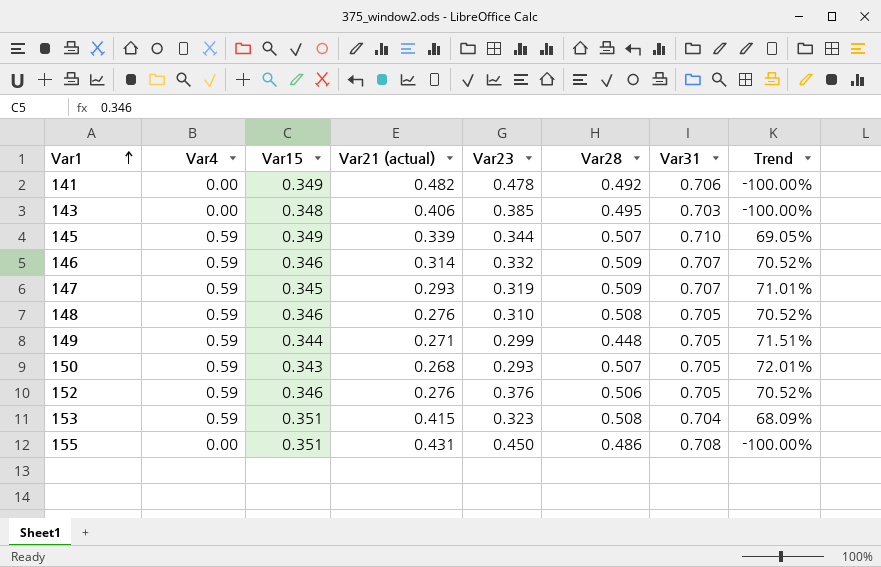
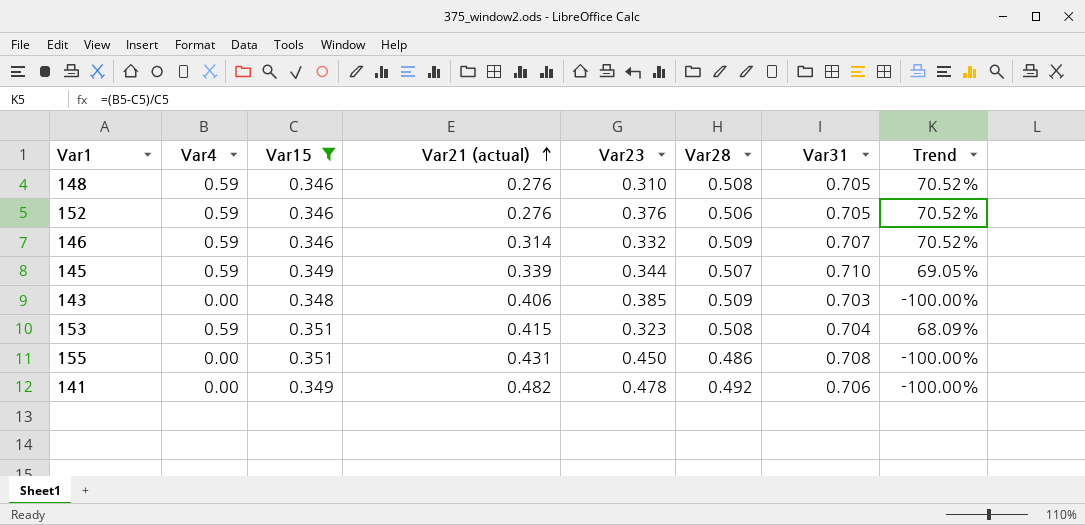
filter: none -> Var15 >= 0.346
row order: Var1 ascending -> Var21 (actual) ascending
143 | Var28: 0.495 -> 0.509

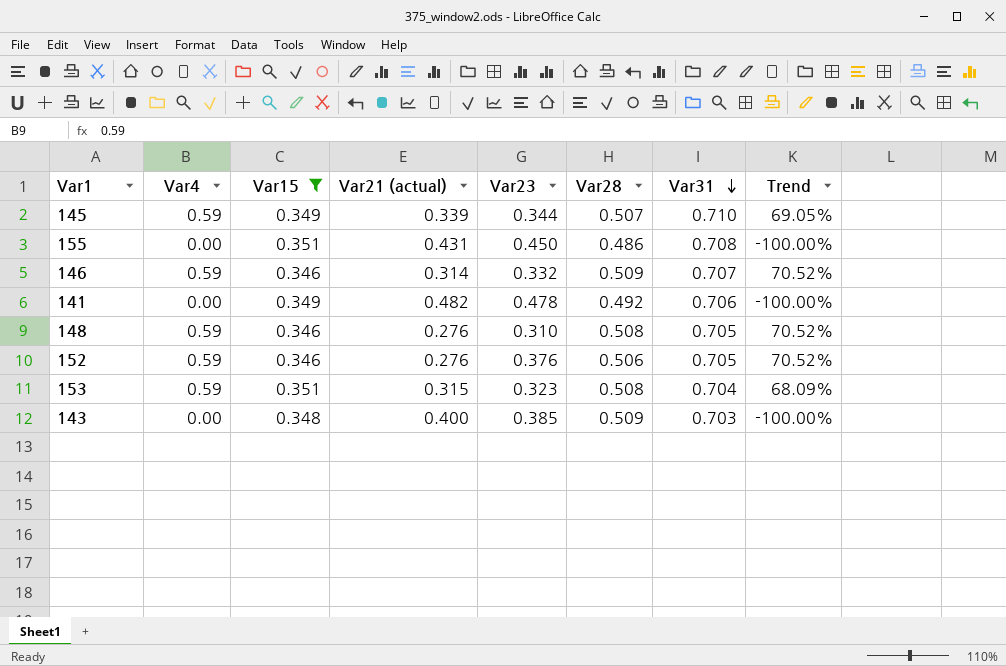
row order: Var21 (actual) ascending -> Var31 descending
153 | Var21 (actual): 0.415 -> 0.315
143 | Var21 (actual): 0.406 -> 0.400

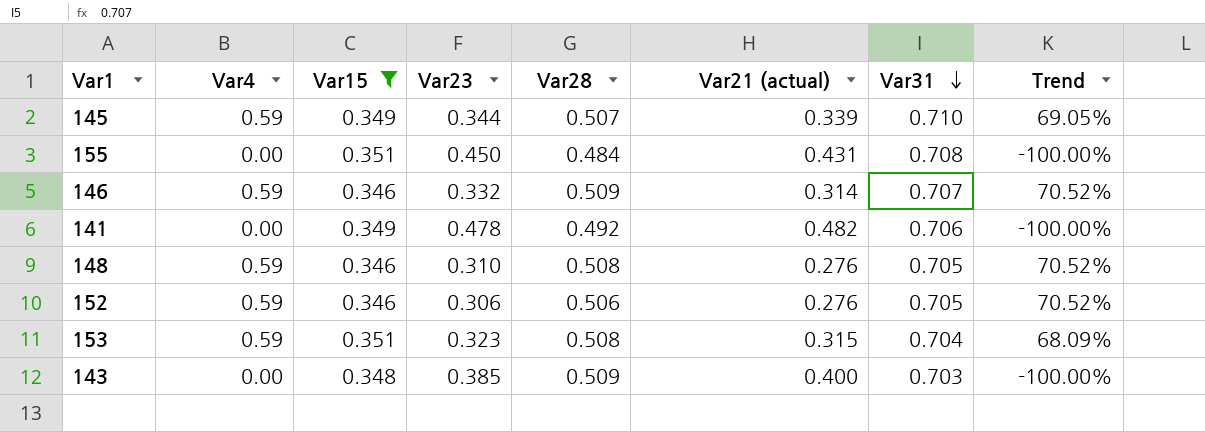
column Var21 (actual) | position: 4 -> 6
155 | Var28: 0.486 -> 0.484
152 | Var23: 0.376 -> 0.306

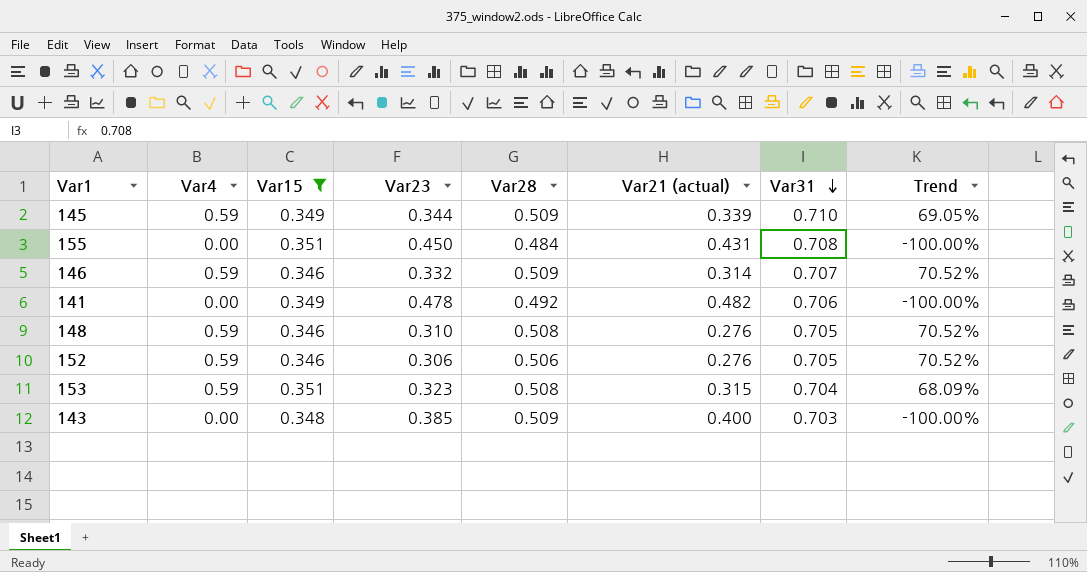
145 | Var28: 0.507 -> 0.509

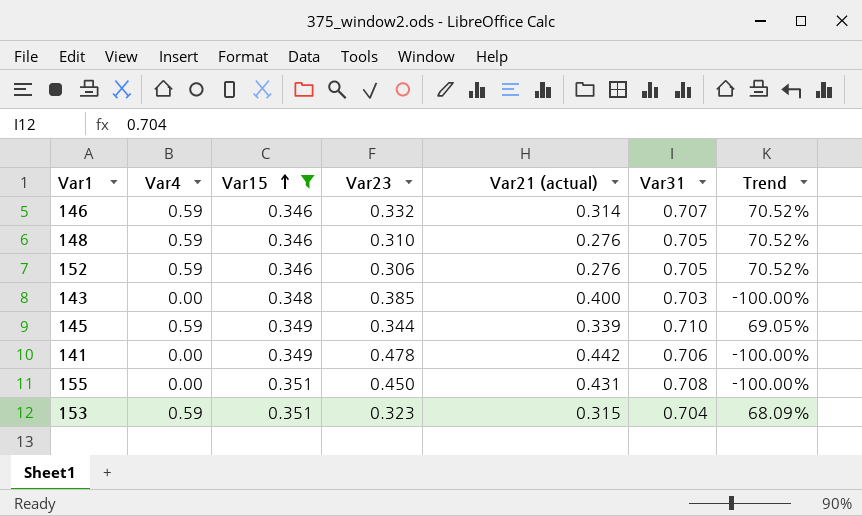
row order: Var31 descending -> Var15 ascending
column Var28 | position: 5 -> none
141 | Var21 (actual): 0.482 -> 0.442

